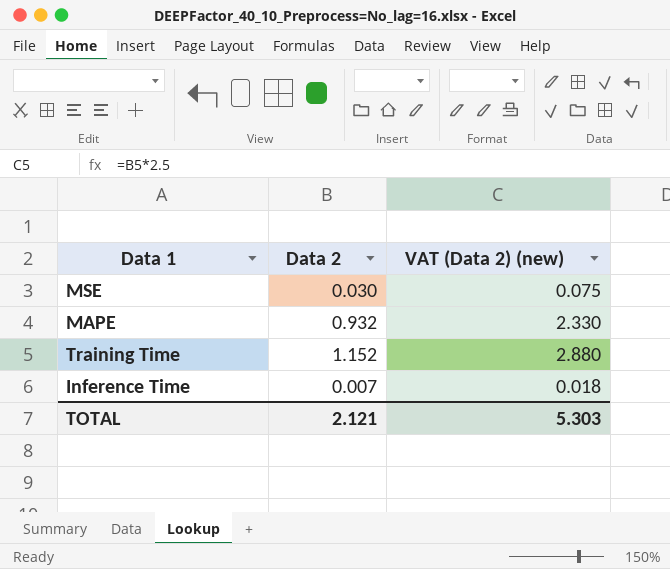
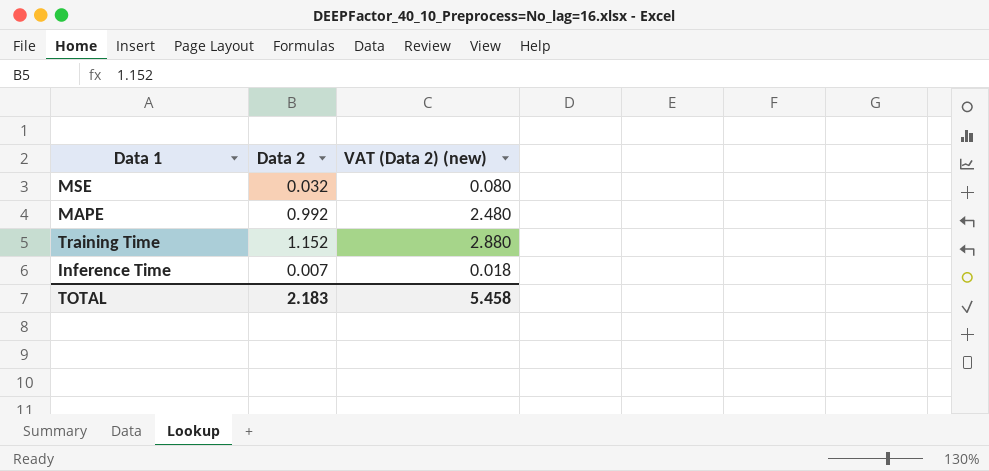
MSE | Data 2: 0.030 -> 0.032
MSE | VAT (Data 2) (new): 0.075 -> 0.080
MAPE | Data 2: 0.932 -> 0.992
MAPE | VAT (Data 2) (new): 2.330 -> 2.480
TOTAL | Data 2: 2.121 -> 2.183
TOTAL | VAT (Data 2) (new): 5.303 -> 5.458

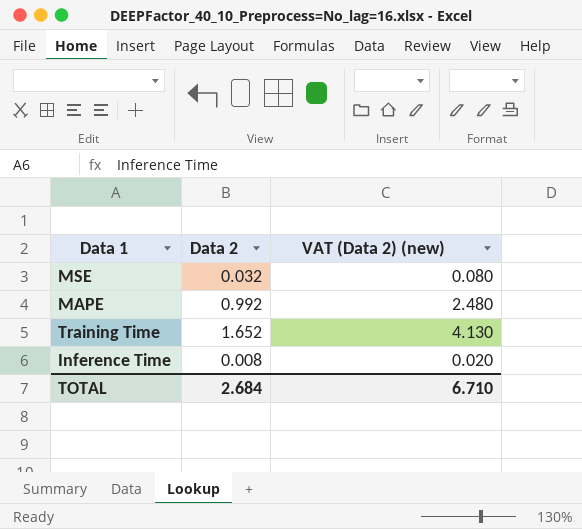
Training Time | Data 2: 1.152 -> 1.652
Training Time | VAT (Data 2) (new): 2.880 -> 4.130
Inference Time | Data 2: 0.007 -> 0.008
Inference Time | VAT (Data 2) (new): 0.018 -> 0.020
TOTAL | Data 2: 2.183 -> 2.684
TOTAL | VAT (Data 2) (new): 5.458 -> 6.710

